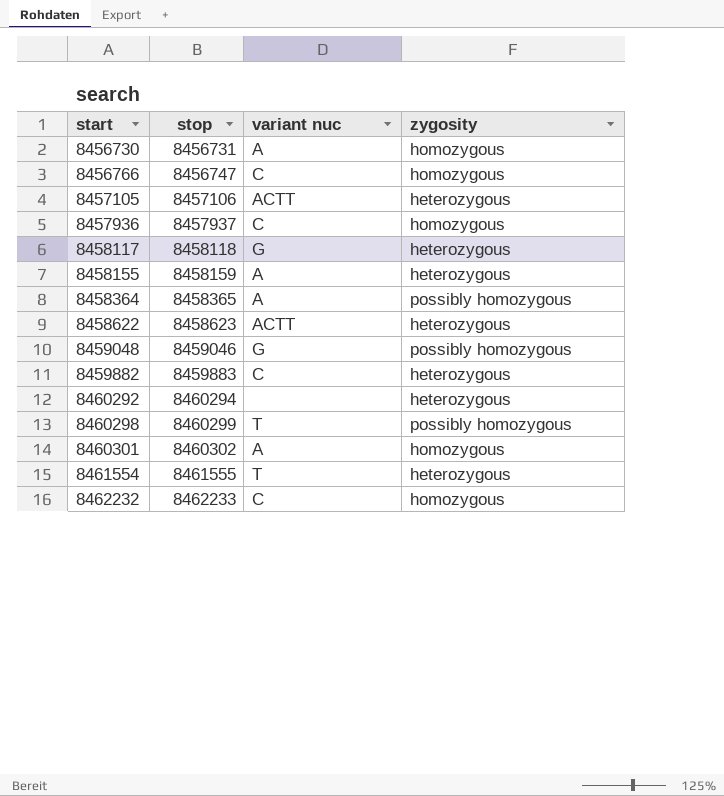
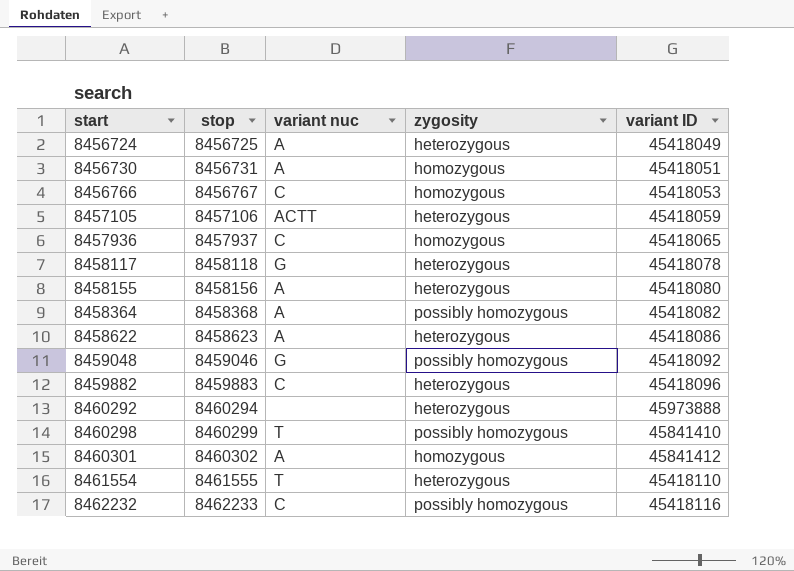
column variant ID | position: none -> 5
row 8456724: none -> 8456725 | A | heterozygous | 45418049
8456766 | stop: 8456747 -> 8456767
8458155 | stop: 8458159 -> 8458156
8458364 | stop: 8458365 -> 8458368
8458622 | variant nuc: ACTT -> A
8462232 | zygosity: homozygous -> possibly homozygous

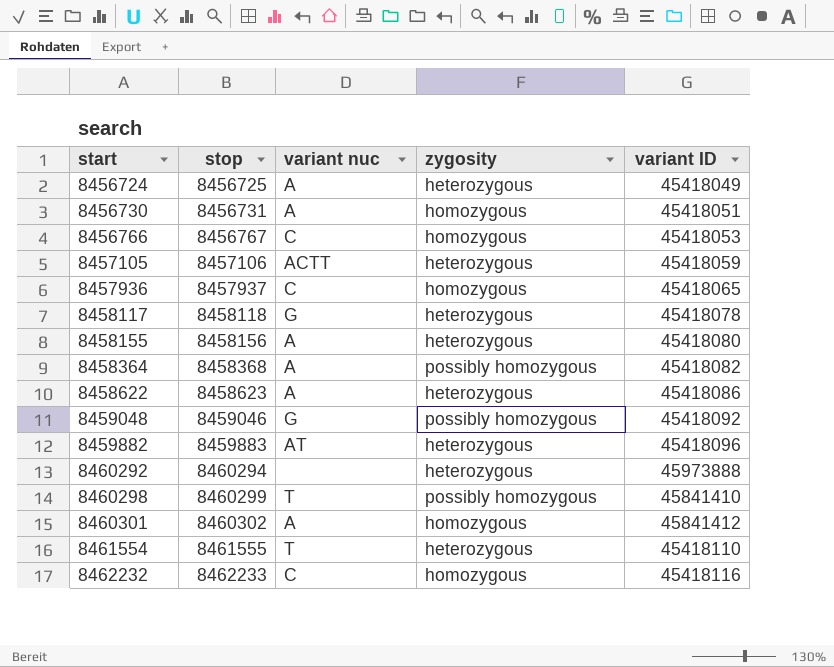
8459882 | variant nuc: C -> AT
8462232 | zygosity: possibly homozygous -> homozygous

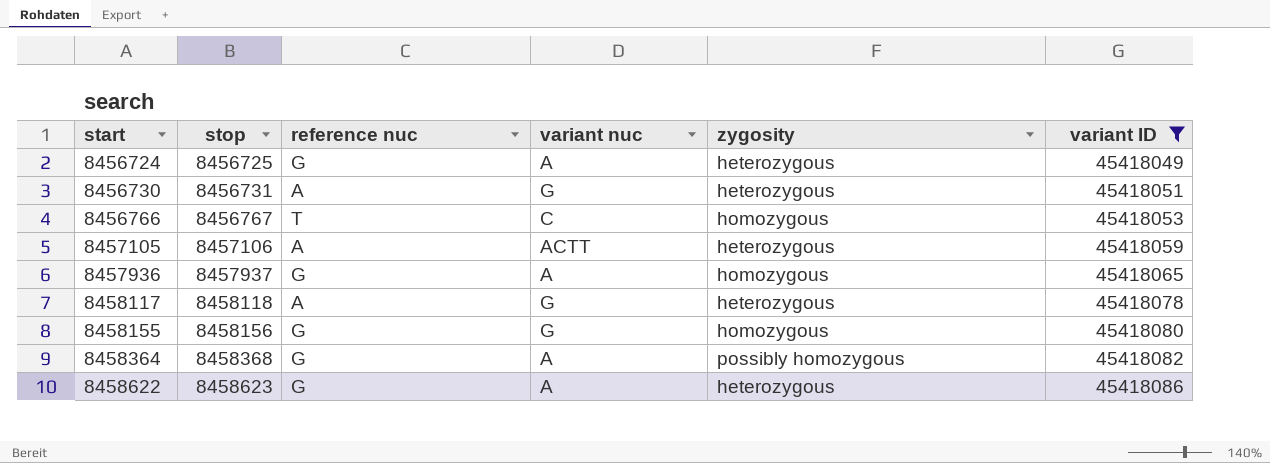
filter: none -> variant ID <= 45418086
column reference nuc | position: none -> 3
8456730 | variant nuc: A -> G
8456730 | zygosity: homozygous -> heterozygous
8457936 | variant nuc: C -> A
8458155 | variant nuc: A -> G
8458155 | zygosity: heterozygous -> homozygous

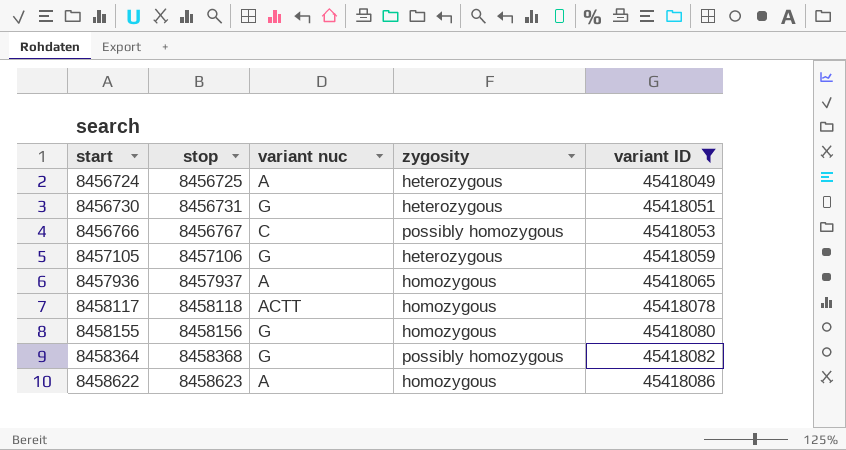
column reference nuc | position: 3 -> none
8456766 | zygosity: homozygous -> possibly homozygous
8457105 | variant nuc: ACTT -> G
8458117 | variant nuc: G -> ACTT
8458117 | zygosity: heterozygous -> homozygous
8458364 | variant nuc: A -> G
8458622 | zygosity: heterozygous -> homozygous

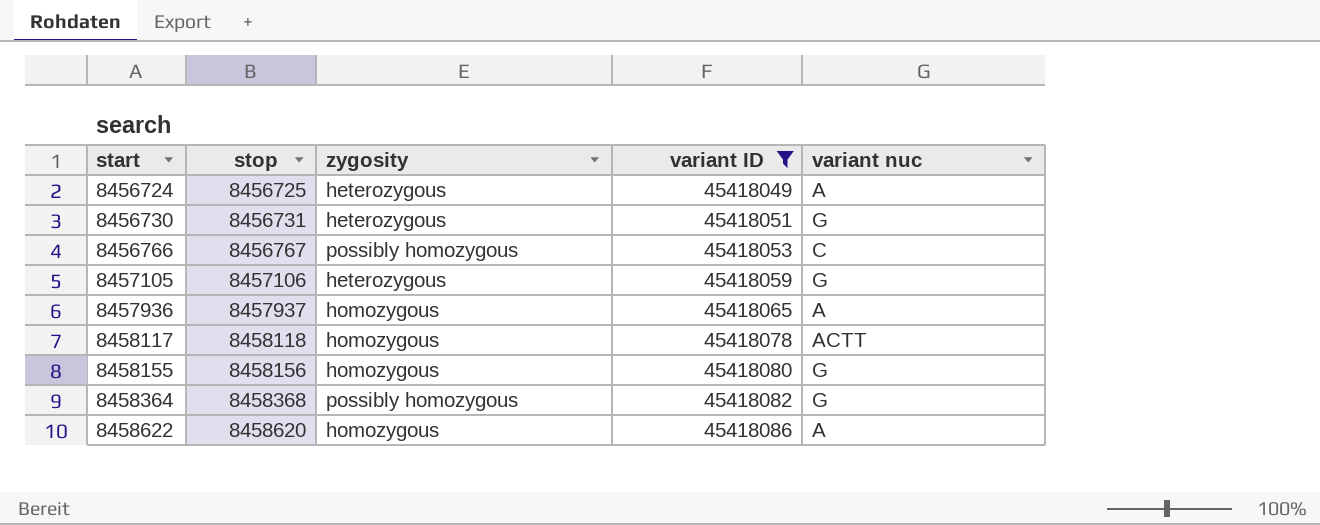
column variant nuc | position: 3 -> 5
8458622 | stop: 8458623 -> 8458620

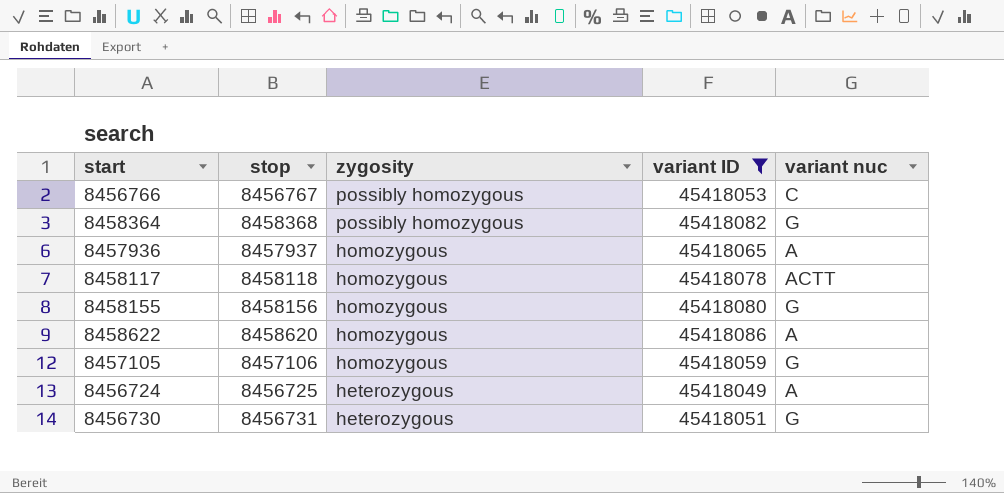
row order: start ascending -> zygosity descending
8457105 | zygosity: heterozygous -> homozygous

